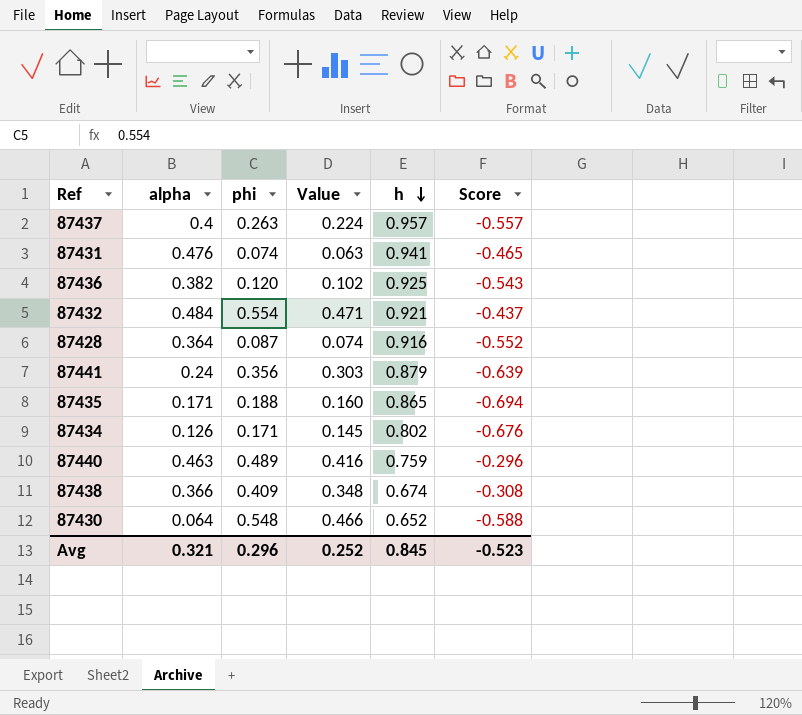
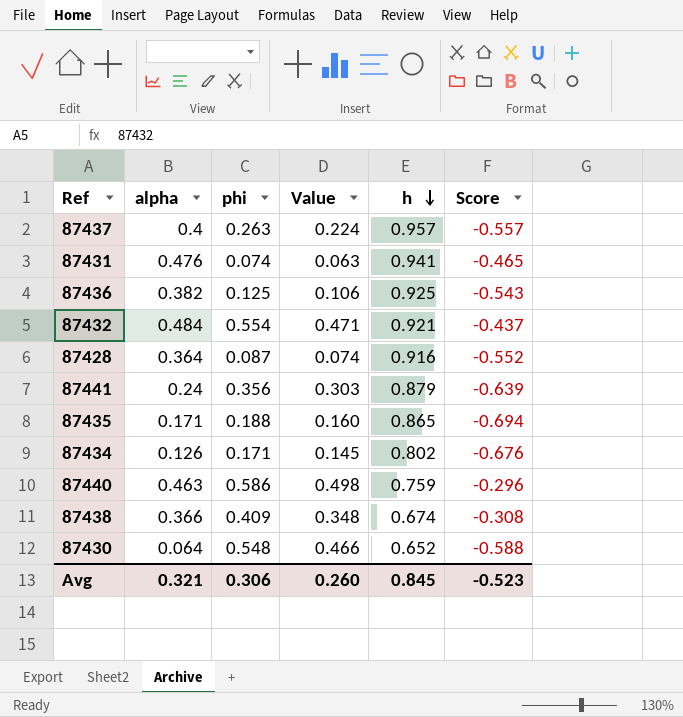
87436 | phi: 0.120 -> 0.125
87436 | Value: 0.102 -> 0.106
87440 | phi: 0.489 -> 0.586
87440 | Value: 0.416 -> 0.498
Avg | phi: 0.296 -> 0.306
Avg | Value: 0.252 -> 0.260

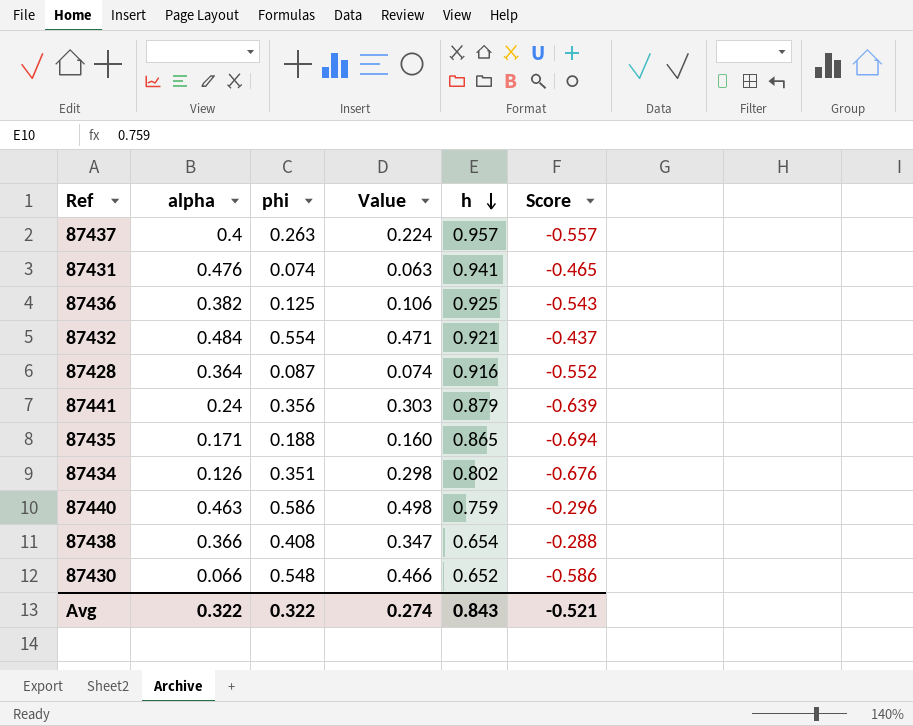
87434 | phi: 0.171 -> 0.351
87434 | Value: 0.145 -> 0.298
87438 | phi: 0.409 -> 0.408
87438 | Value: 0.348 -> 0.347
87438 | h: 0.674 -> 0.654
87438 | Score: -0.308 -> -0.288
87430 | alpha: 0.064 -> 0.066
87430 | Score: -0.588 -> -0.586
Avg | alpha: 0.321 -> 0.322
Avg | phi: 0.306 -> 0.322
Avg | Value: 0.260 -> 0.274
Avg | h: 0.845 -> 0.843
Avg | Score: -0.523 -> -0.521

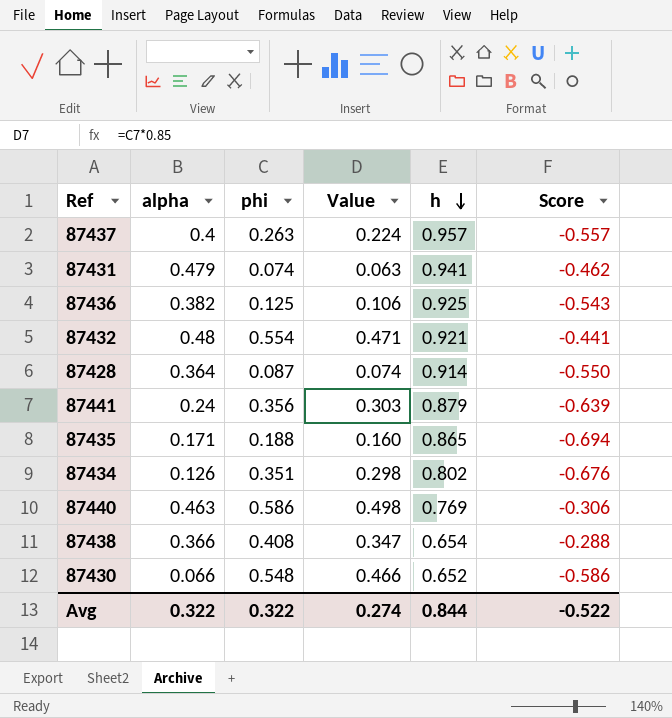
87431 | alpha: 0.476 -> 0.479
87431 | Score: -0.465 -> -0.462
87432 | alpha: 0.484 -> 0.48
87432 | Score: -0.437 -> -0.441
87428 | h: 0.916 -> 0.914
87428 | Score: -0.552 -> -0.550
87440 | h: 0.759 -> 0.769
87440 | Score: -0.296 -> -0.306
Avg | h: 0.843 -> 0.844
Avg | Score: -0.521 -> -0.522

